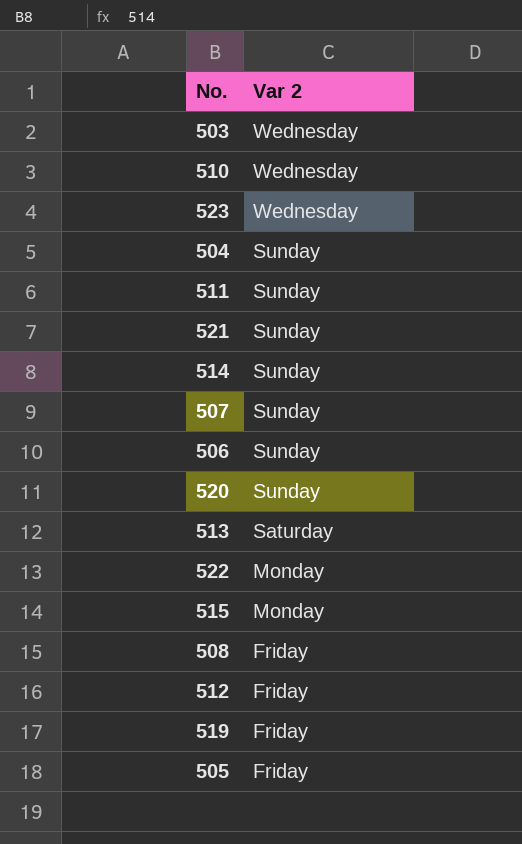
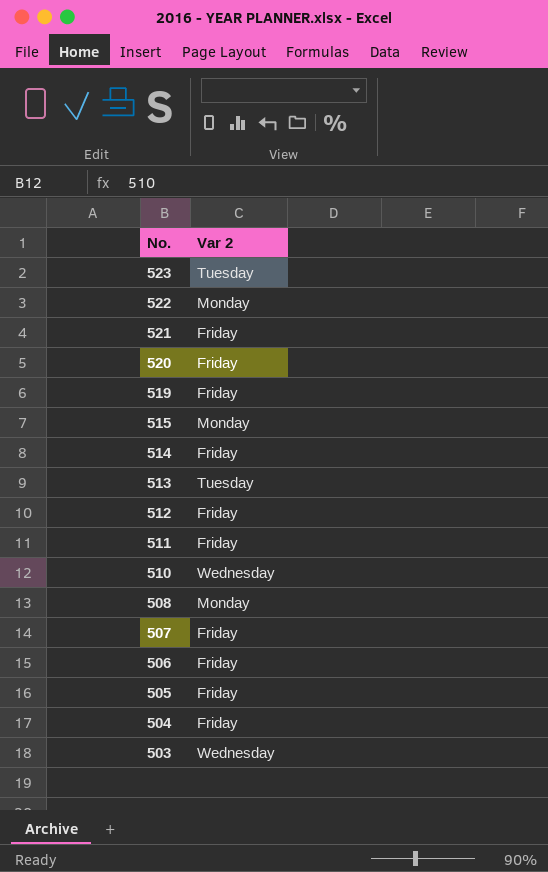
row order: Var 2 descending -> No. descending
523 | Var 2: Wednesday -> Tuesday
521 | Var 2: Sunday -> Friday
520 | Var 2: Sunday -> Friday
514 | Var 2: Sunday -> Friday
513 | Var 2: Saturday -> Tuesday
511 | Var 2: Sunday -> Friday
508 | Var 2: Friday -> Monday
507 | Var 2: Sunday -> Friday
506 | Var 2: Sunday -> Friday
504 | Var 2: Sunday -> Friday

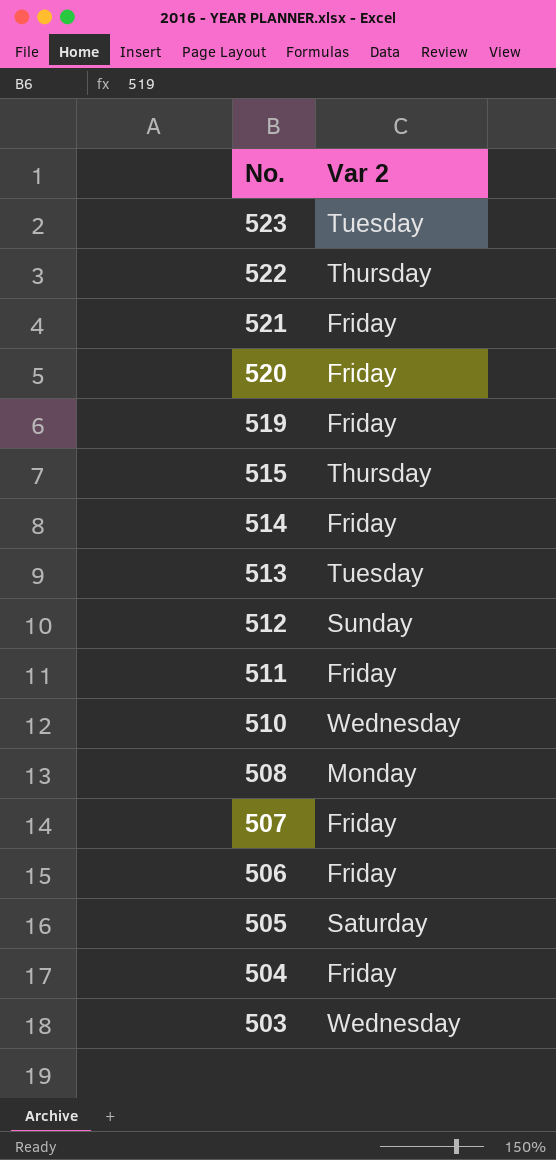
522 | Var 2: Monday -> Thursday
515 | Var 2: Monday -> Thursday
512 | Var 2: Friday -> Sunday
505 | Var 2: Friday -> Saturday

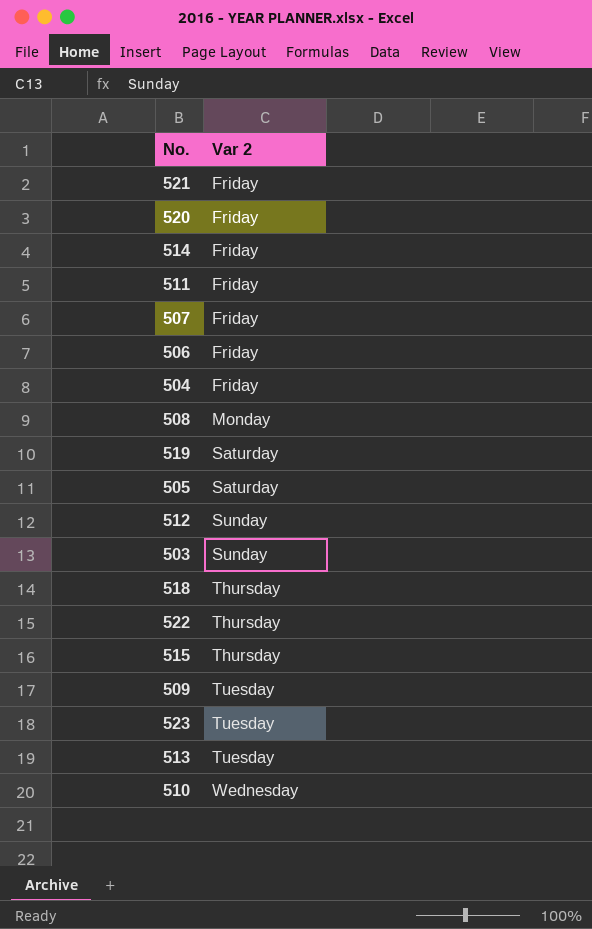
row order: No. descending -> Var 2 ascending
519 | Var 2: Friday -> Saturday
503 | Var 2: Wednesday -> Sunday
row 518: none -> Thursday
row 509: none -> Tuesday

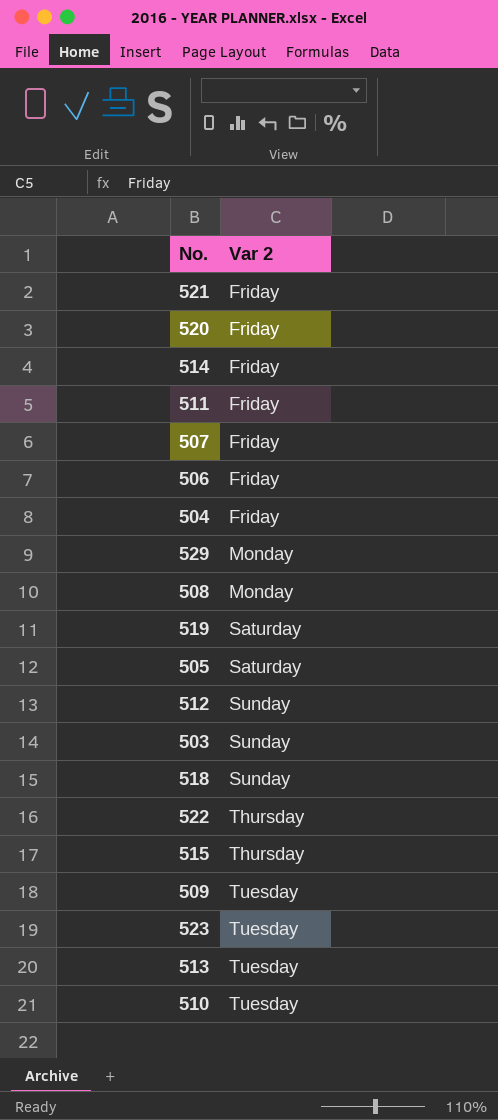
row 529: none -> Monday
518 | Var 2: Thursday -> Sunday
510 | Var 2: Wednesday -> Tuesday

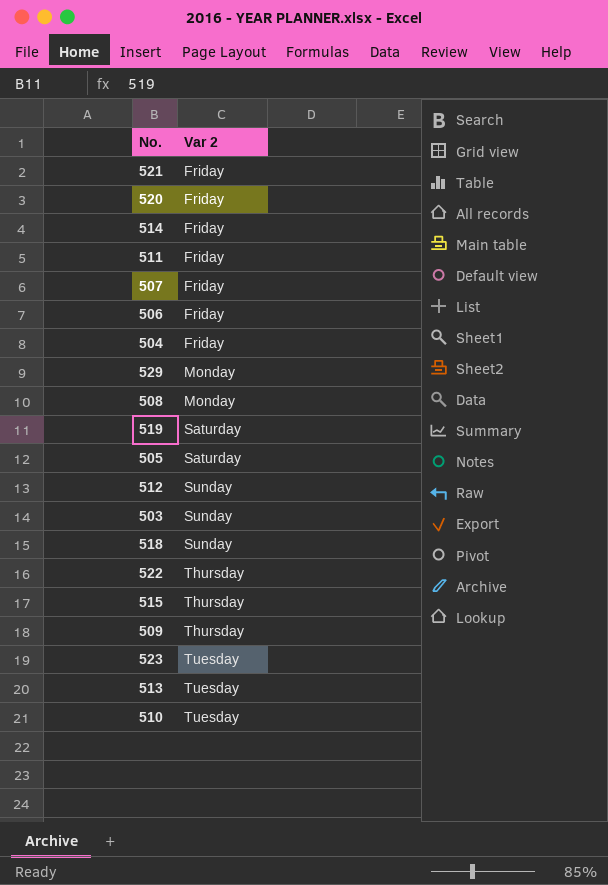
509 | Var 2: Tuesday -> Thursday

